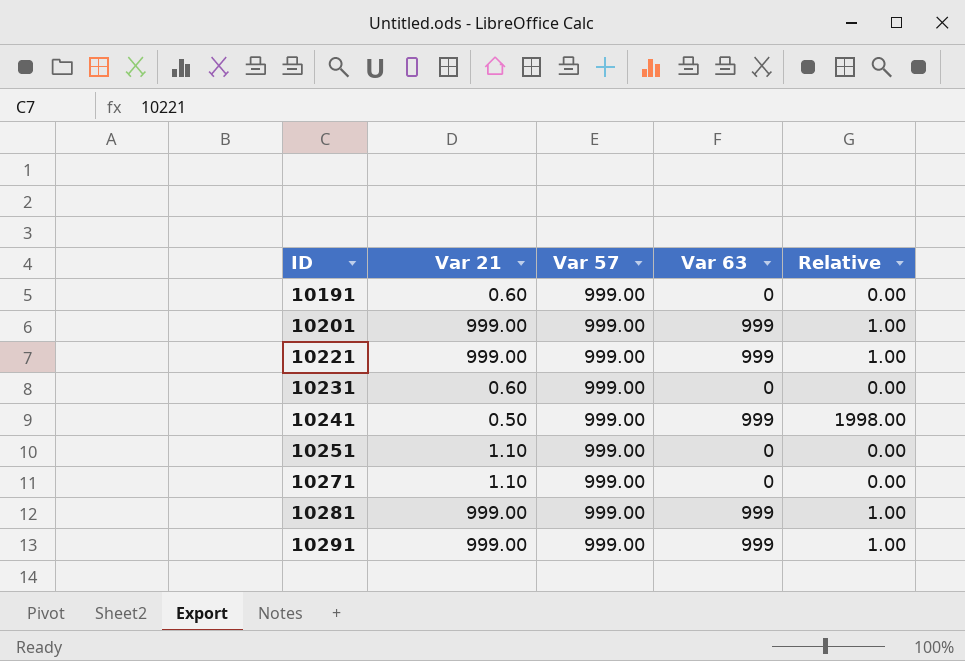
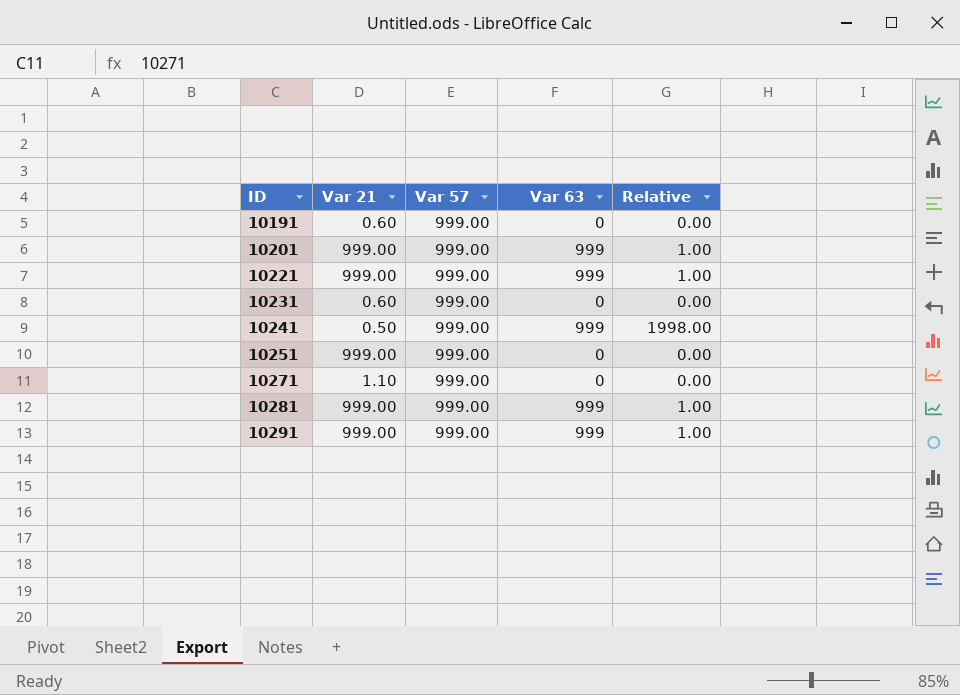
10251 | Var 21: 1.10 -> 999.00

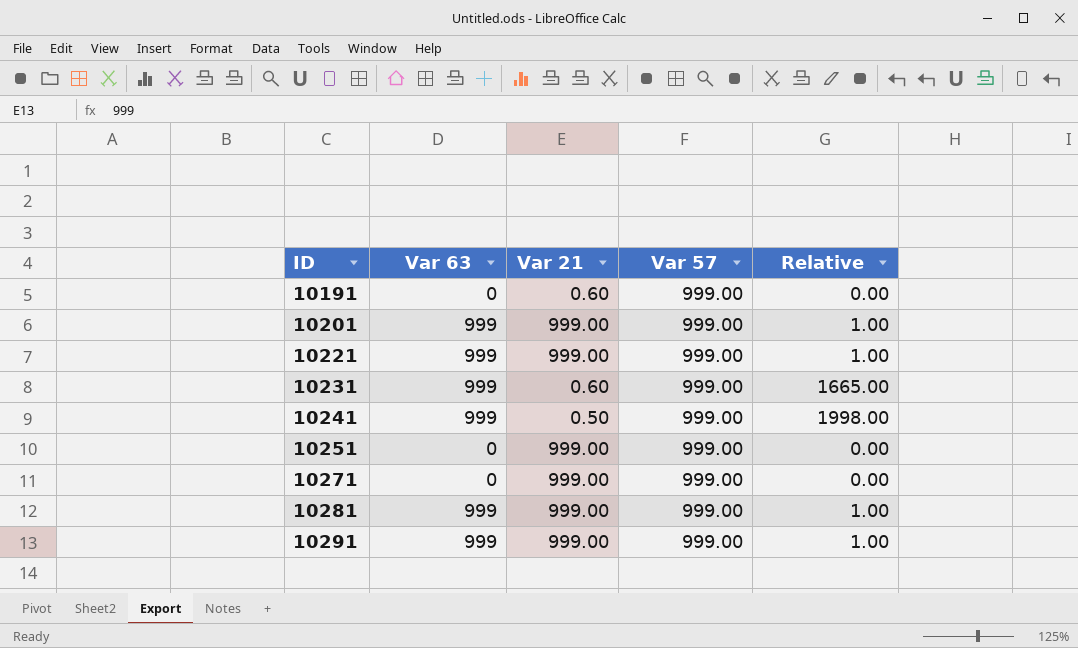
column Var 63 | position: 4 -> 2
10231 | Var 63: 0 -> 999
10231 | Relative: 0.00 -> 1665.00
10271 | Var 21: 1.10 -> 999.00

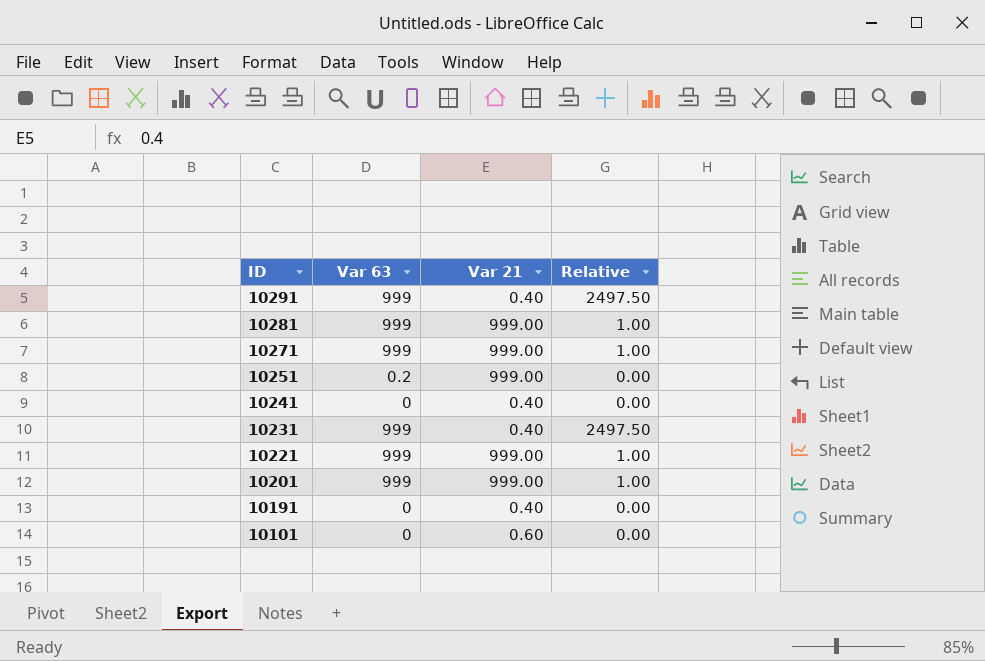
row order: ID ascending -> ID descending
column Var 57 | position: 4 -> none
10291 | Var 21: 999.00 -> 0.40
10291 | Relative: 1.00 -> 2497.50
10271 | Var 63: 0 -> 999
10271 | Relative: 0.00 -> 1.00
10251 | Var 63: 0 -> 0.2
10241 | Var 63: 999 -> 0
10241 | Var 21: 0.50 -> 0.40
10241 | Relative: 1998.00 -> 0.00
10231 | Var 21: 0.60 -> 0.40
10231 | Relative: 1665.00 -> 2497.50
10191 | Var 21: 0.60 -> 0.40
row 10101: none -> 0 | 0.60 | 0.00

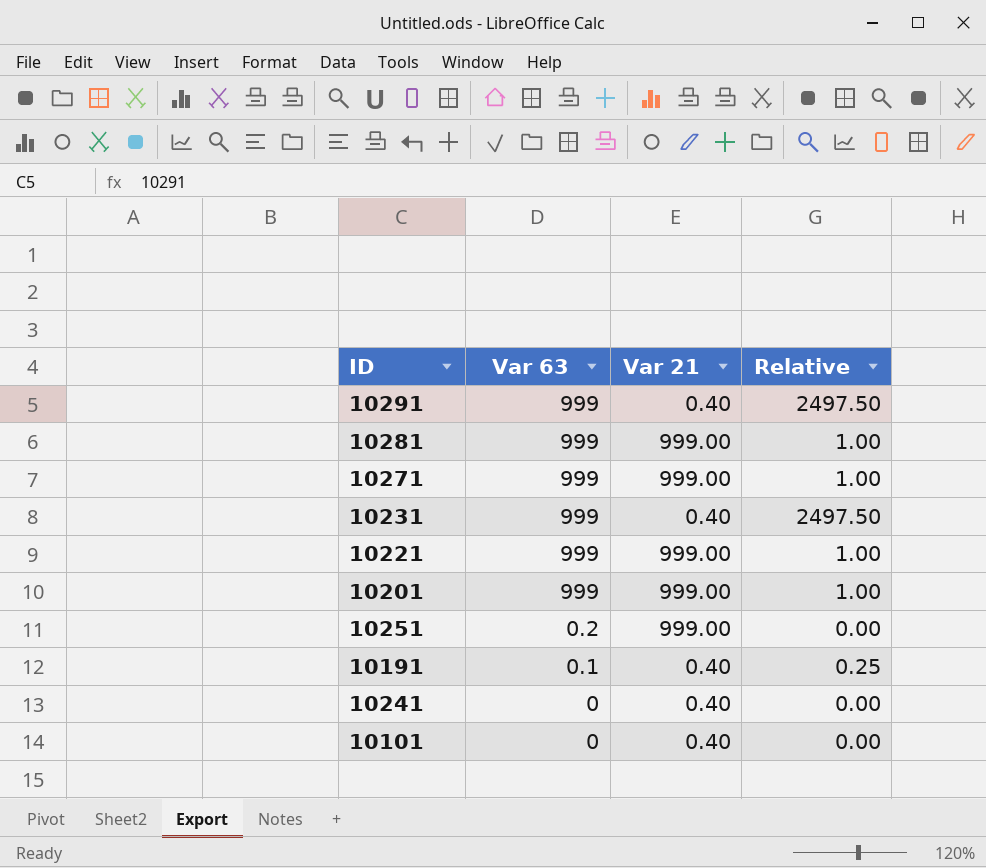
row order: ID descending -> Var 63 descending
10191 | Var 63: 0 -> 0.1
10191 | Relative: 0.00 -> 0.25
10101 | Var 21: 0.60 -> 0.40

